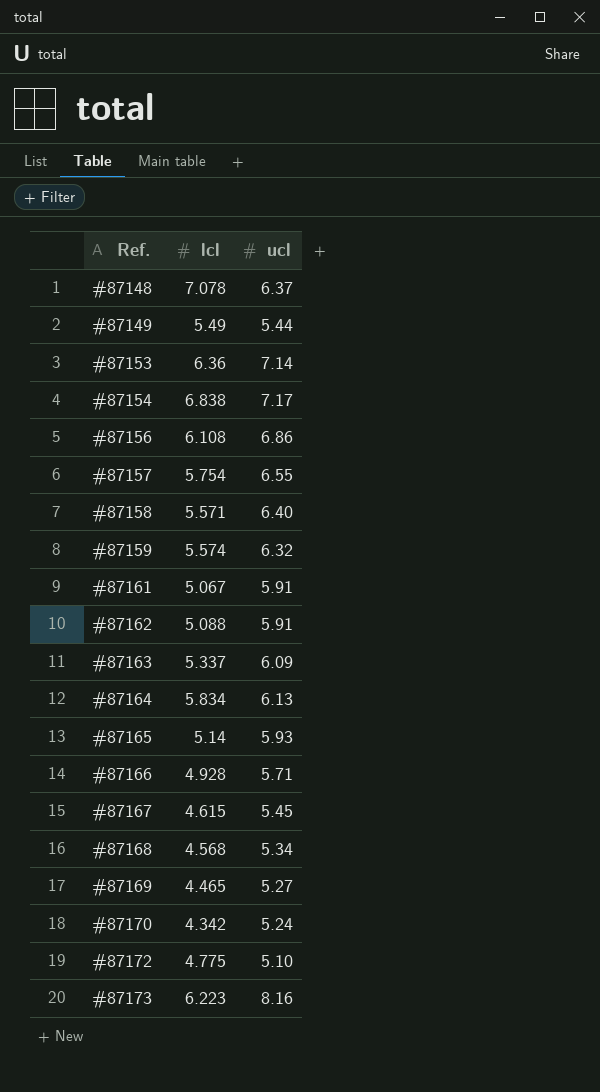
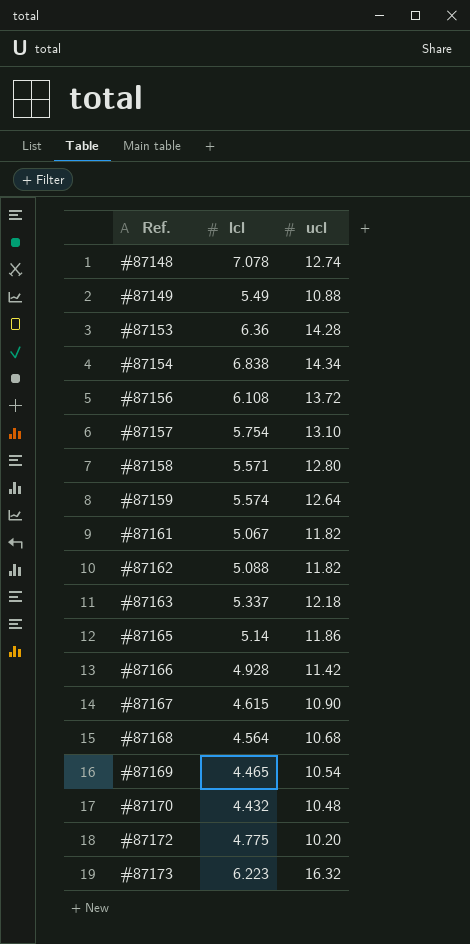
row #87164: 5.834 | 6.13 -> none
#87148 | ucl: 6.37 -> 12.74
#87149 | ucl: 5.44 -> 10.88
#87153 | ucl: 7.14 -> 14.28
#87154 | ucl: 7.17 -> 14.34
#87156 | ucl: 6.86 -> 13.72
#87157 | ucl: 6.55 -> 13.10
#87158 | ucl: 6.40 -> 12.80
#87159 | ucl: 6.32 -> 12.64
#87161 | ucl: 5.91 -> 11.82
#87162 | ucl: 5.91 -> 11.82
#87163 | ucl: 6.09 -> 12.18
#87165 | ucl: 5.93 -> 11.86
#87166 | ucl: 5.71 -> 11.42
#87167 | ucl: 5.45 -> 10.90
#87168 | lcl: 4.568 -> 4.564
#87168 | ucl: 5.34 -> 10.68
#87169 | ucl: 5.27 -> 10.54
#87170 | lcl: 4.342 -> 4.432
#87170 | ucl: 5.24 -> 10.48
#87172 | ucl: 5.10 -> 10.20
#87173 | ucl: 8.16 -> 16.32

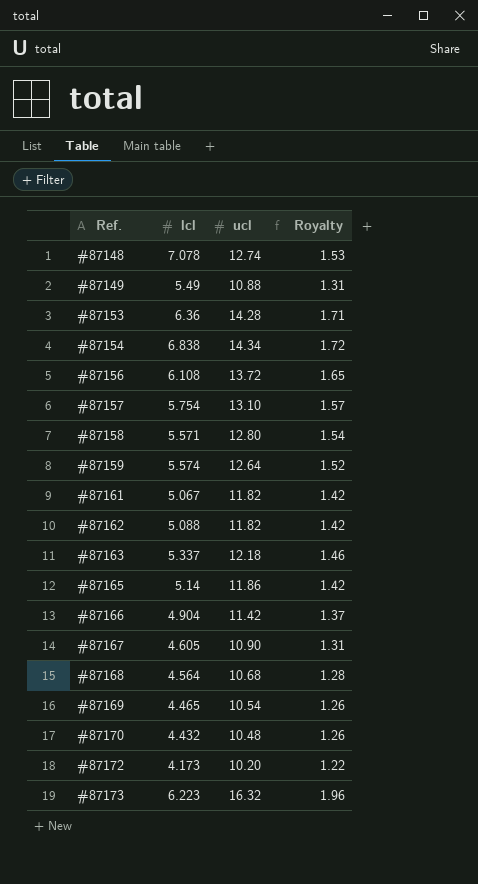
column Royalty | formula: none -> [ucl] * 0.12
#87166 | lcl: 4.928 -> 4.904
#87167 | lcl: 4.615 -> 4.605
#87172 | lcl: 4.775 -> 4.173

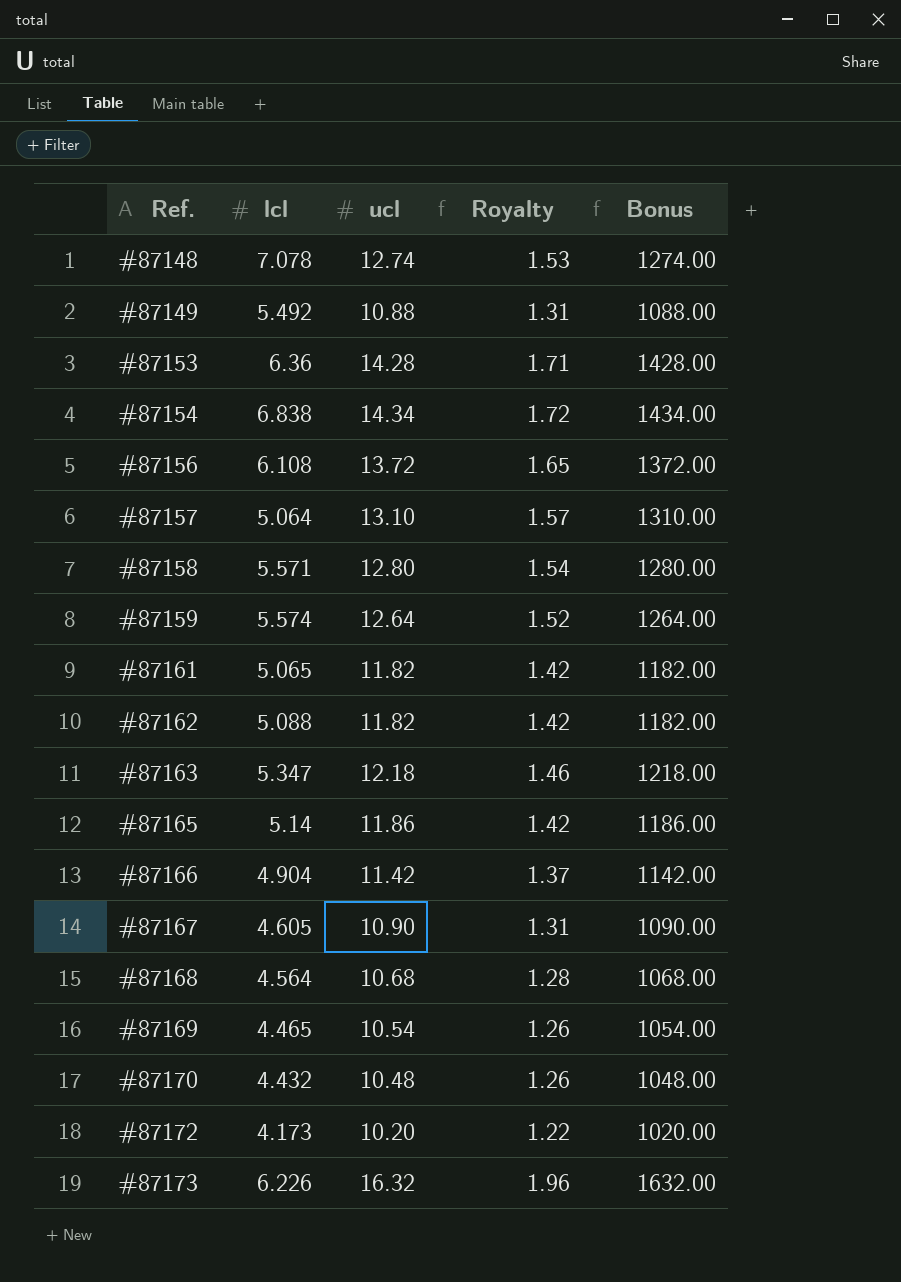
column Bonus | formula: none -> [ucl] * 100
#87149 | lcl: 5.49 -> 5.492
#87157 | lcl: 5.754 -> 5.064
#87161 | lcl: 5.067 -> 5.065
#87163 | lcl: 5.337 -> 5.347
#87173 | lcl: 6.223 -> 6.226

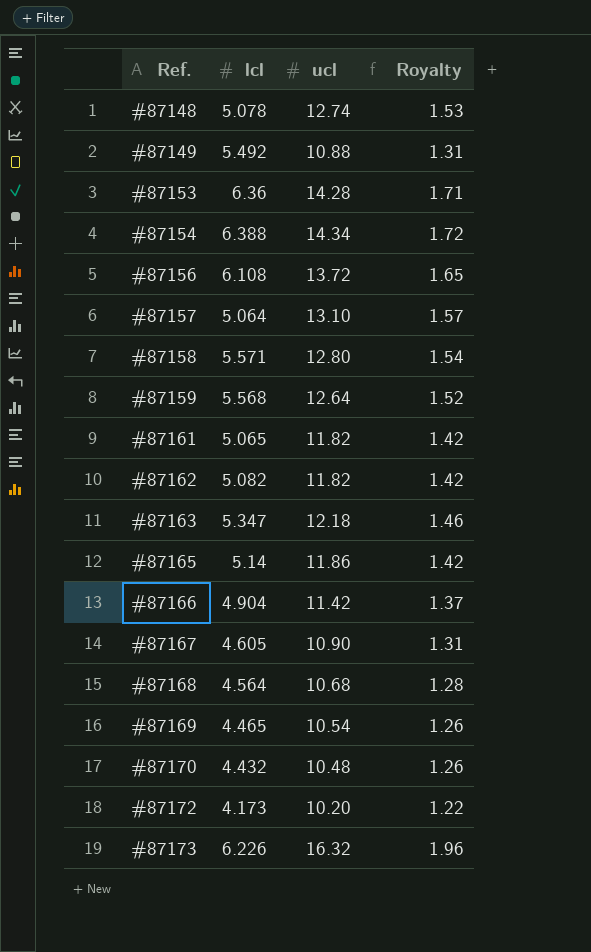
column Bonus | formula: [ucl] * 100 -> none
#87148 | lcl: 7.078 -> 5.078
#87154 | lcl: 6.838 -> 6.388
#87159 | lcl: 5.574 -> 5.568
#87162 | lcl: 5.088 -> 5.082

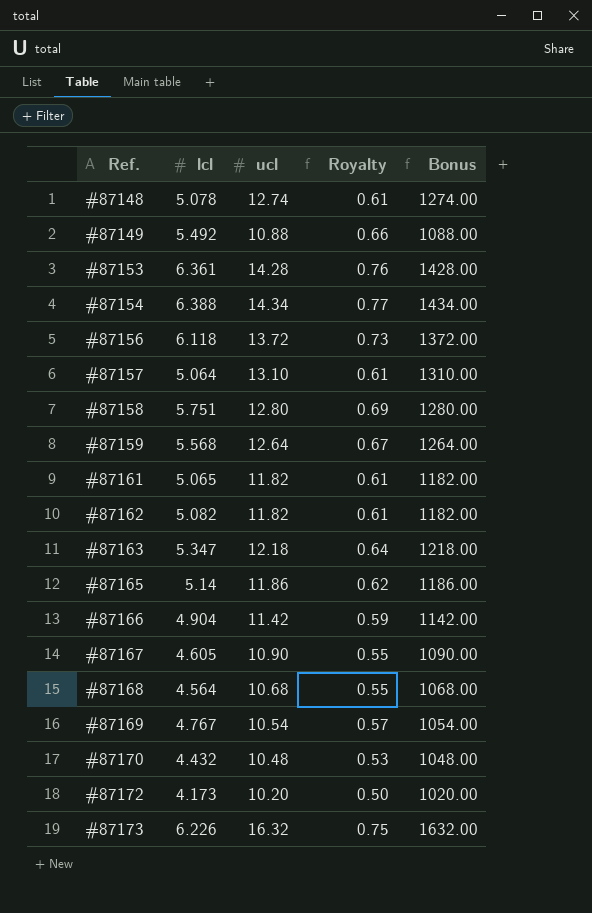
column Royalty | formula: [ucl] * 0.12 -> [lcl] * 0.12
column Bonus | formula: none -> [ucl] * 100
#87153 | lcl: 6.36 -> 6.361
#87156 | lcl: 6.108 -> 6.118
#87158 | lcl: 5.571 -> 5.751
#87169 | lcl: 4.465 -> 4.767

